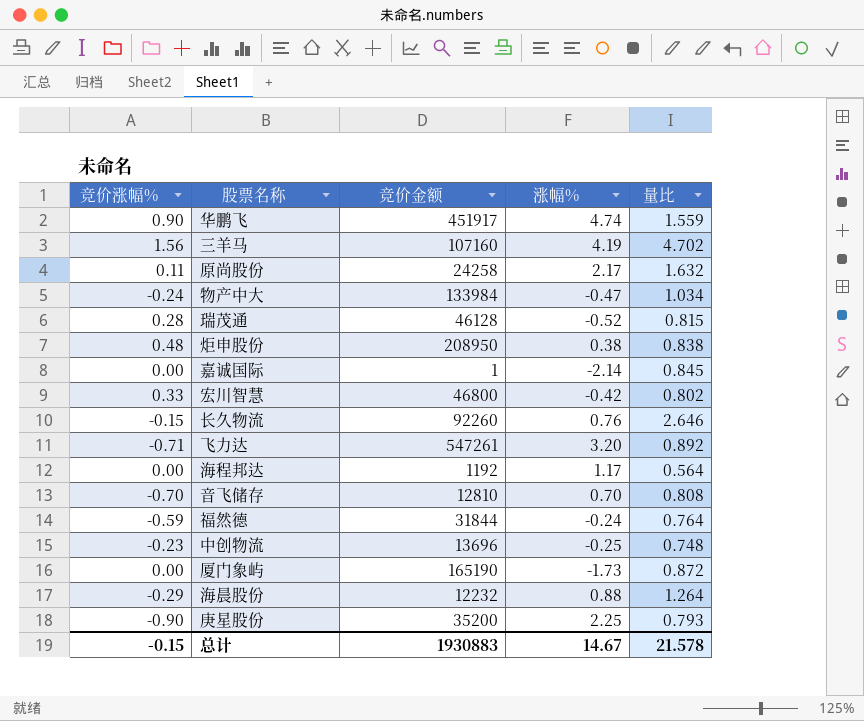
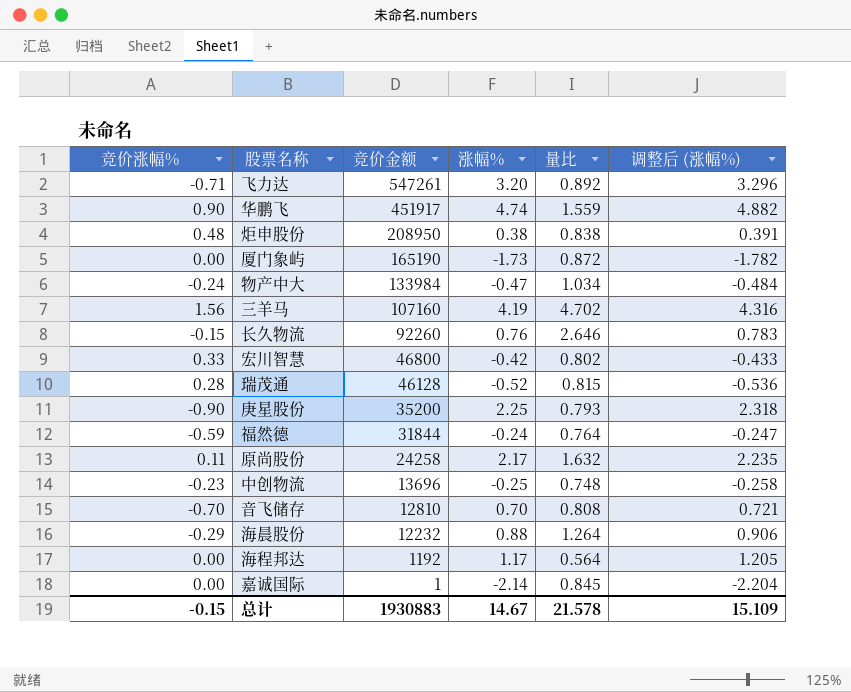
row order: none -> 竞价金额 descending
column 调整后 (涨幅%) | formula: none -> [涨幅%] * 1.03

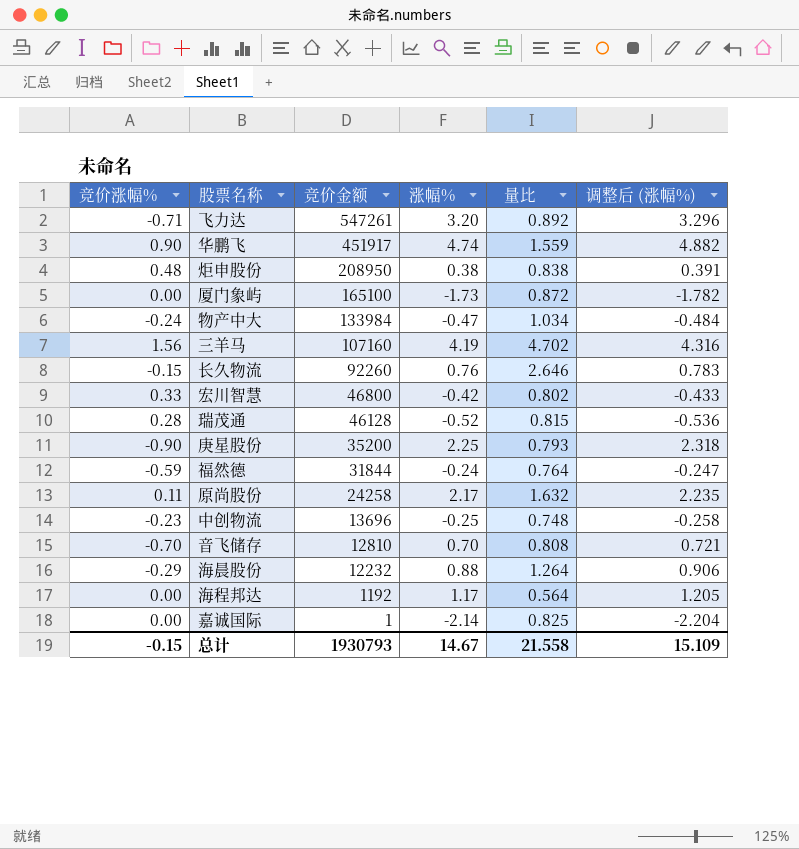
厦门象屿 | 竞价金额: 165190 -> 165100
嘉诚国际 | 量比: 0.845 -> 0.825
总计 | 竞价金额: 1930883 -> 1930793
总计 | 量比: 21.578 -> 21.558

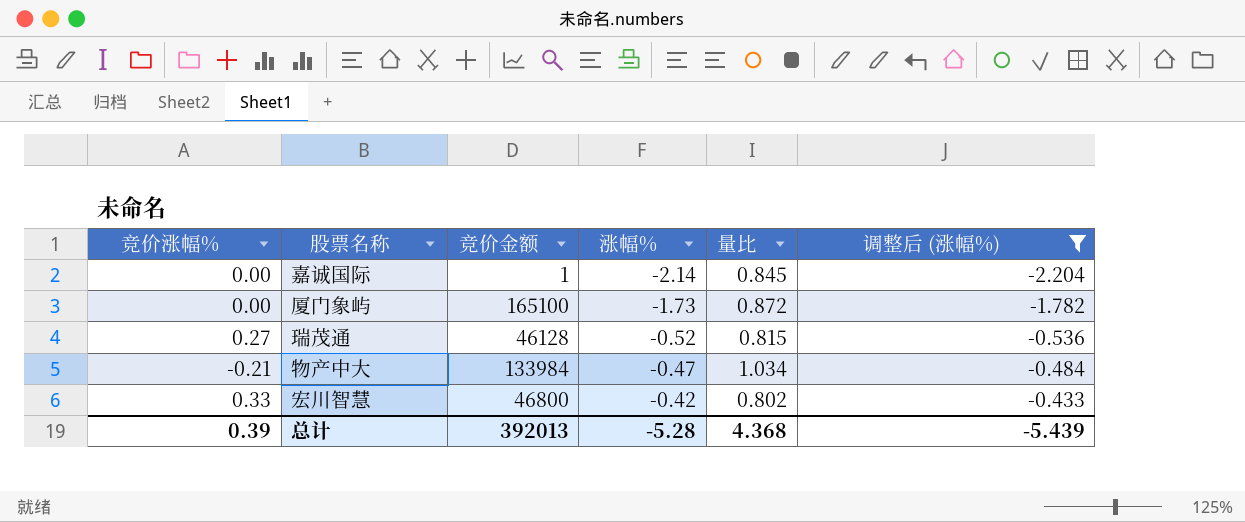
filter: none -> 调整后 (涨幅%) <= -0.433
row order: 竞价金额 descending -> 涨幅% ascending
嘉诚国际 | 量比: 0.825 -> 0.845
瑞茂通 | 竞价涨幅%: 0.28 -> 0.27
物产中大 | 竞价涨幅%: -0.24 -> -0.21
总计 | 竞价涨幅%: -0.15 -> 0.39
总计 | 竞价金额: 1930793 -> 392013
总计 | 涨幅%: 14.67 -> -5.28
总计 | 量比: 21.558 -> 4.368
总计 | 调整后 (涨幅%): 15.109 -> -5.439

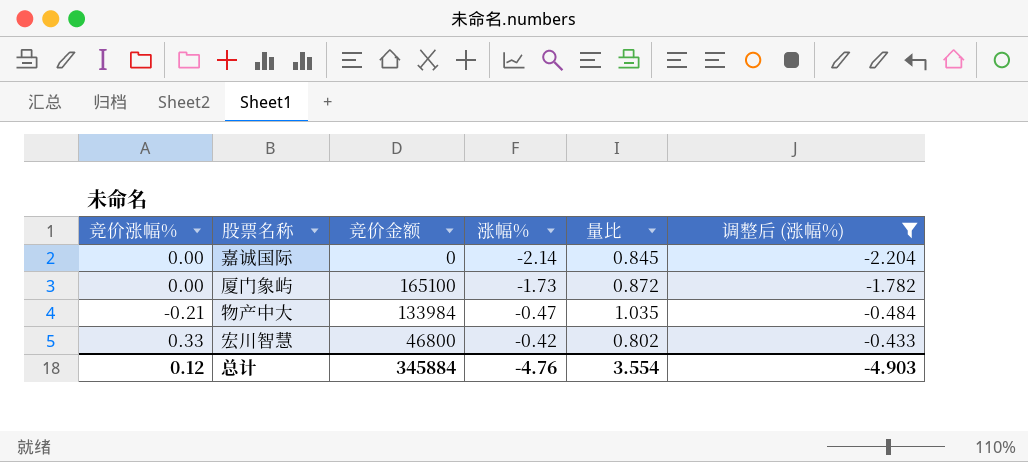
row 瑞茂通: 0.27 | 46128 | -0.52 | 0.815 | -0.536 -> none
嘉诚国际 | 竞价金额: 1 -> 0
物产中大 | 量比: 1.034 -> 1.035
总计 | 竞价涨幅%: 0.39 -> 0.12
总计 | 竞价金额: 392013 -> 345884
总计 | 涨幅%: -5.28 -> -4.76
总计 | 量比: 4.368 -> 3.554
总计 | 调整后 (涨幅%): -5.439 -> -4.903

